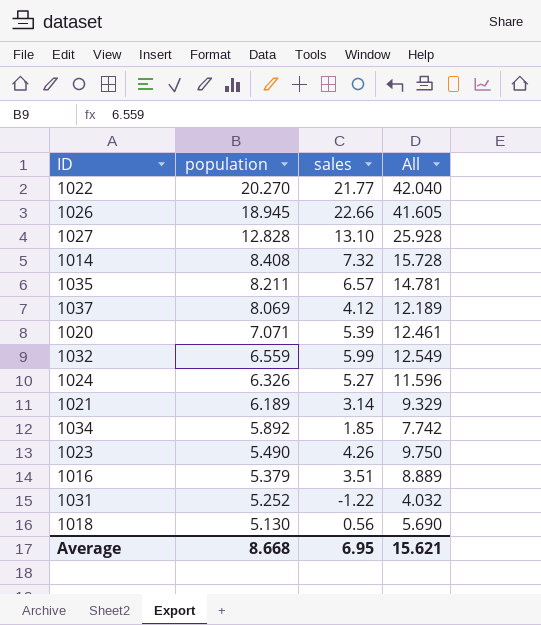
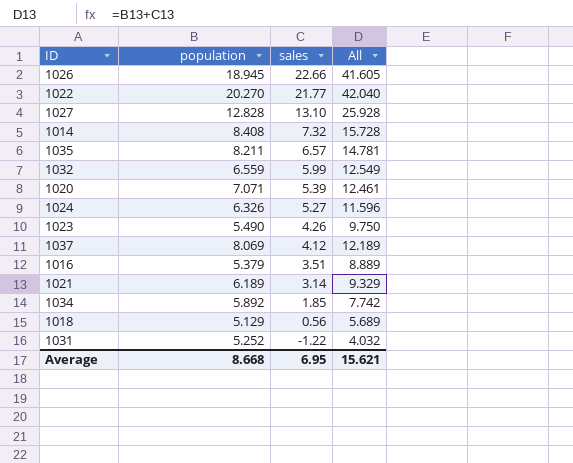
row order: population descending -> sales descending
1018 | population: 5.130 -> 5.129
1018 | All: 5.690 -> 5.689

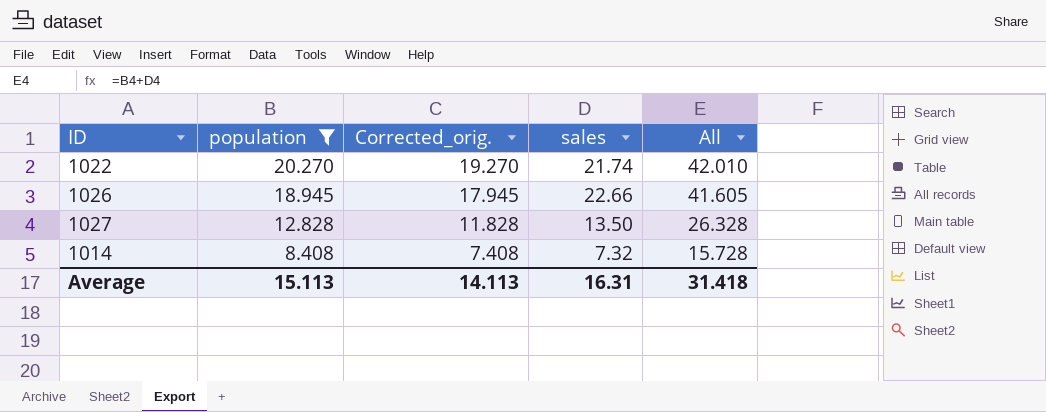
filter: none -> population >= 8.408
row order: sales descending -> population descending
column Corrected_orig. | formula: none -> [population] - 1
1022 | sales: 21.77 -> 21.74
1022 | All: 42.040 -> 42.010
1027 | sales: 13.10 -> 13.50
1027 | All: 25.928 -> 26.328
Average | population: 8.668 -> 15.113
Average | sales: 6.95 -> 16.31
Average | All: 15.621 -> 31.418

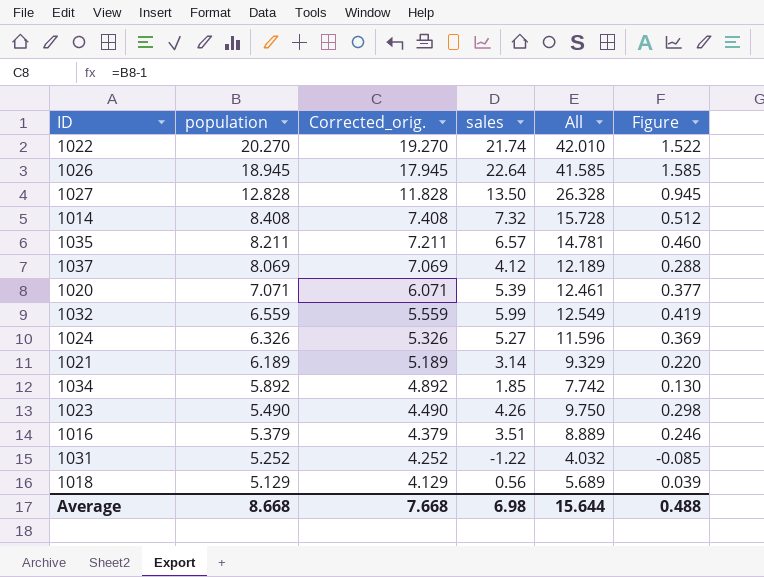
filter: population >= 8.408 -> none
column Figure | formula: none -> [sales] * 0.07
1026 | sales: 22.66 -> 22.64
1026 | All: 41.605 -> 41.585
Average | population: 15.113 -> 8.668
Average | Corrected_orig.: 14.113 -> 7.668
Average | sales: 16.31 -> 6.98
Average | All: 31.418 -> 15.644

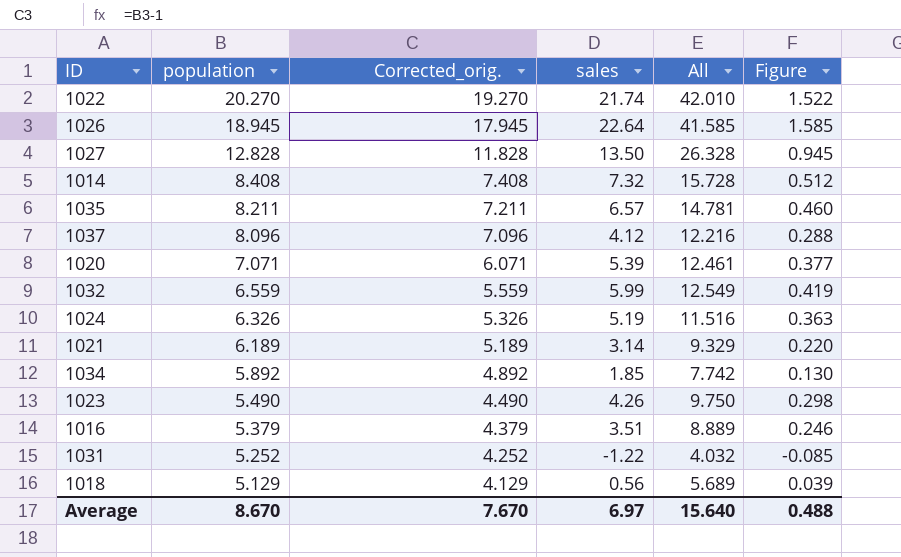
1037 | population: 8.069 -> 8.096
1037 | Corrected_orig.: 7.069 -> 7.096
1037 | All: 12.189 -> 12.216
1024 | sales: 5.27 -> 5.19
1024 | All: 11.596 -> 11.516
1024 | Figure: 0.369 -> 0.363
Average | population: 8.668 -> 8.670
Average | Corrected_orig.: 7.668 -> 7.670
Average | sales: 6.98 -> 6.97
Average | All: 15.644 -> 15.640

